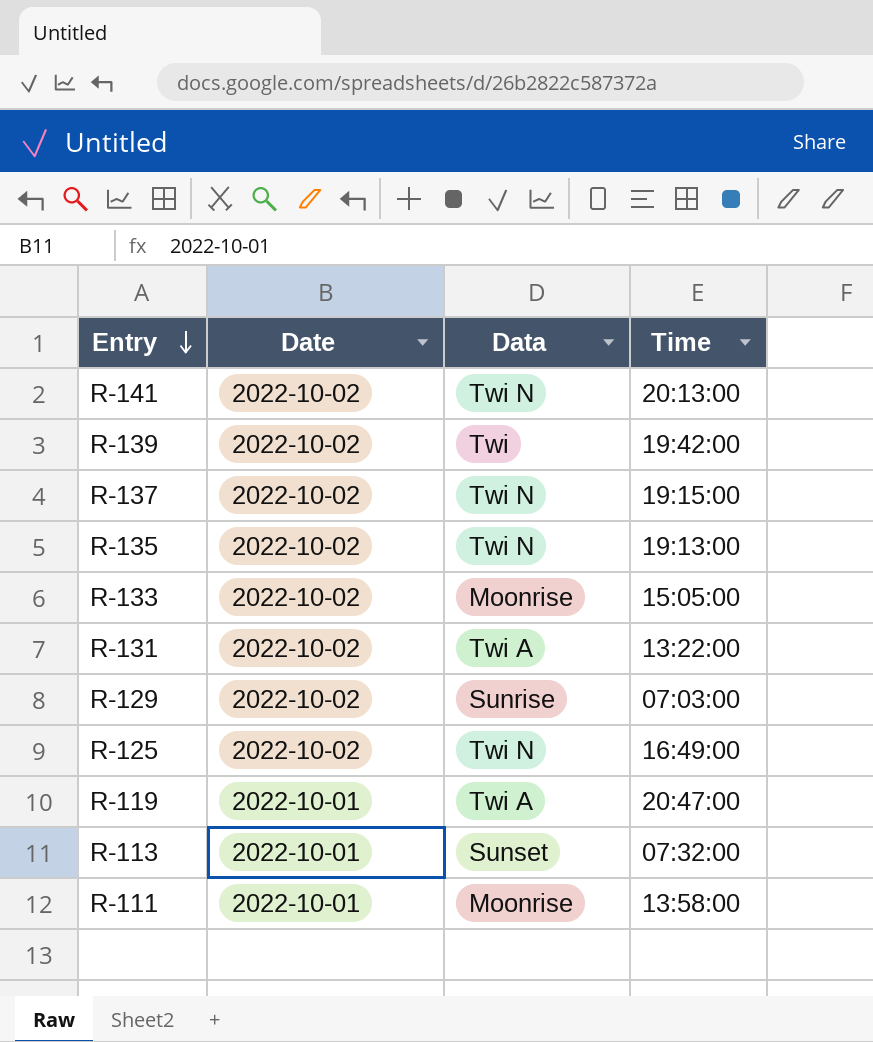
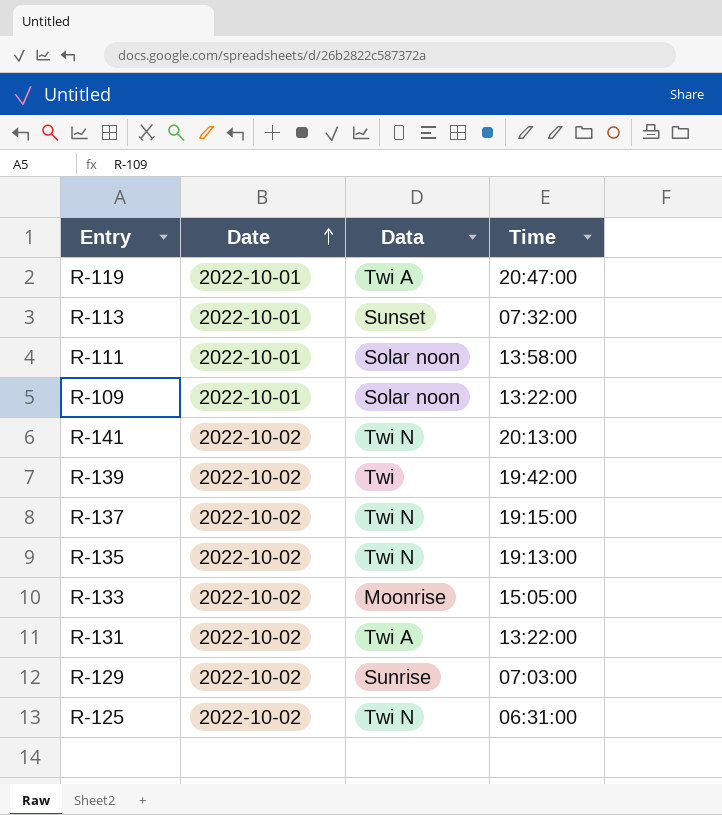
row order: Entry descending -> Date ascending
R-111 | Data: Moonrise -> Solar noon
row R-109: none -> 2022-10-01 | Solar noon | 13:22:00
R-125 | Time: 16:49:00 -> 06:31:00

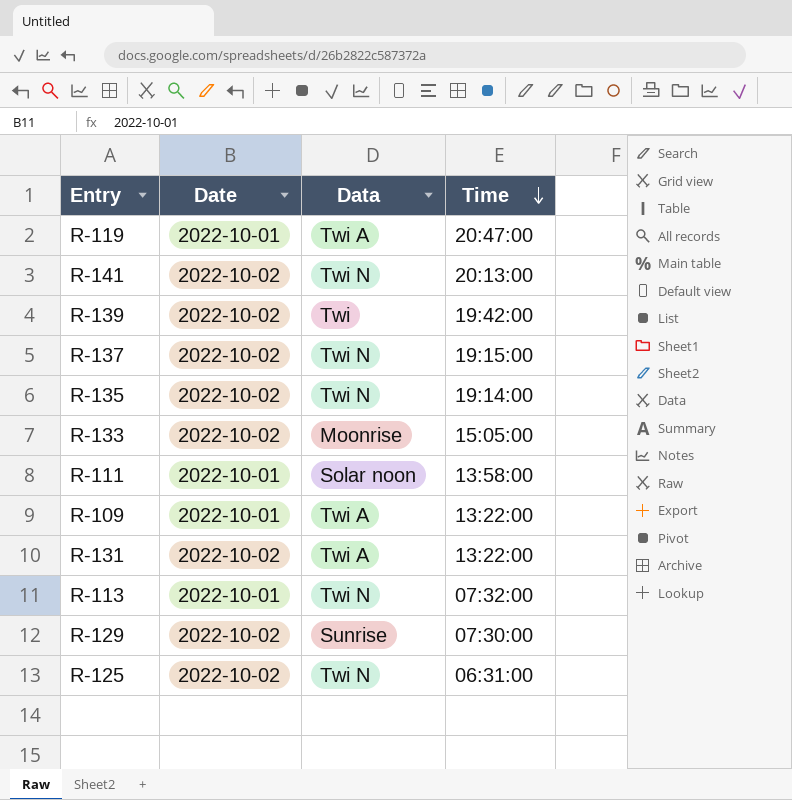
row order: Date ascending -> Time descending
R-135 | Time: 19:13:00 -> 19:14:00
R-109 | Data: Solar noon -> Twi A
R-113 | Data: Sunset -> Twi N
R-129 | Time: 07:03:00 -> 07:30:00

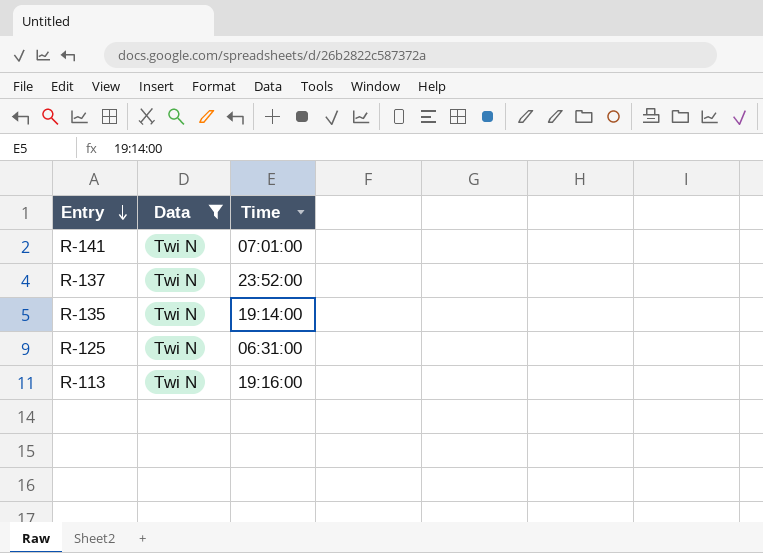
filter: none -> Data = Twi N
row order: Time descending -> Entry descending
column Date | position: 2 -> none
R-141 | Time: 20:13:00 -> 07:01:00
R-137 | Time: 19:15:00 -> 23:52:00
R-113 | Time: 07:32:00 -> 19:16:00

